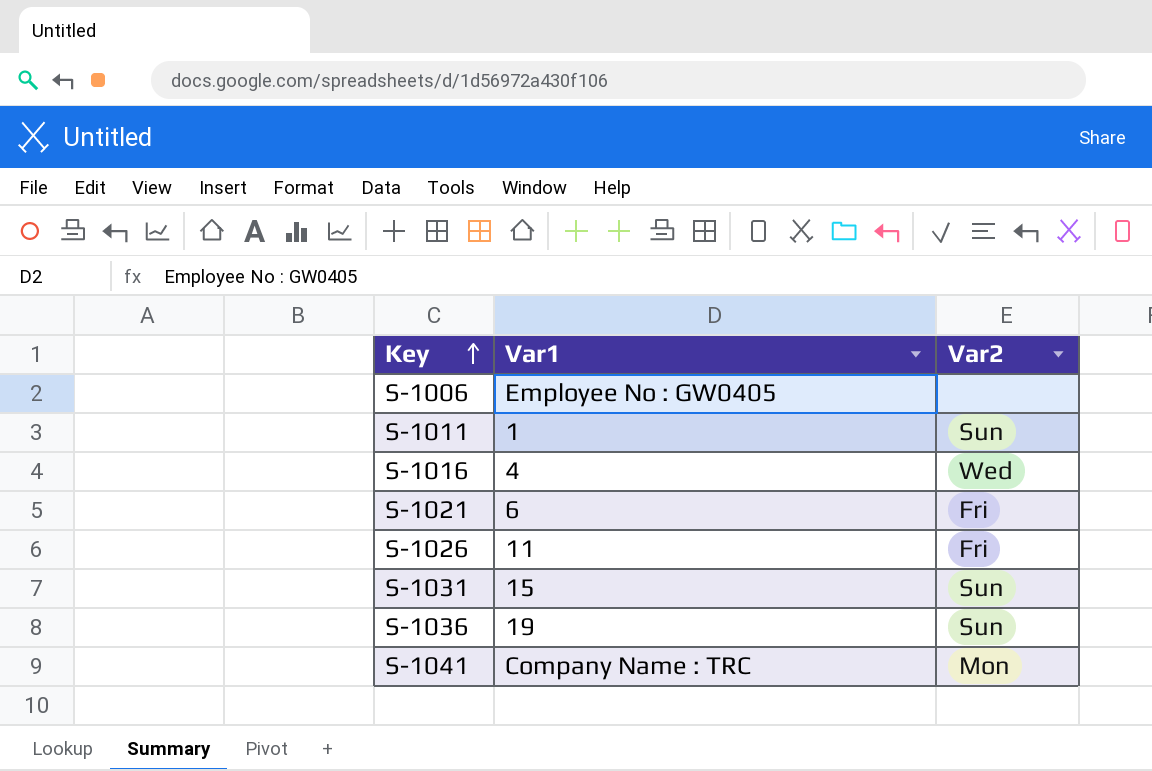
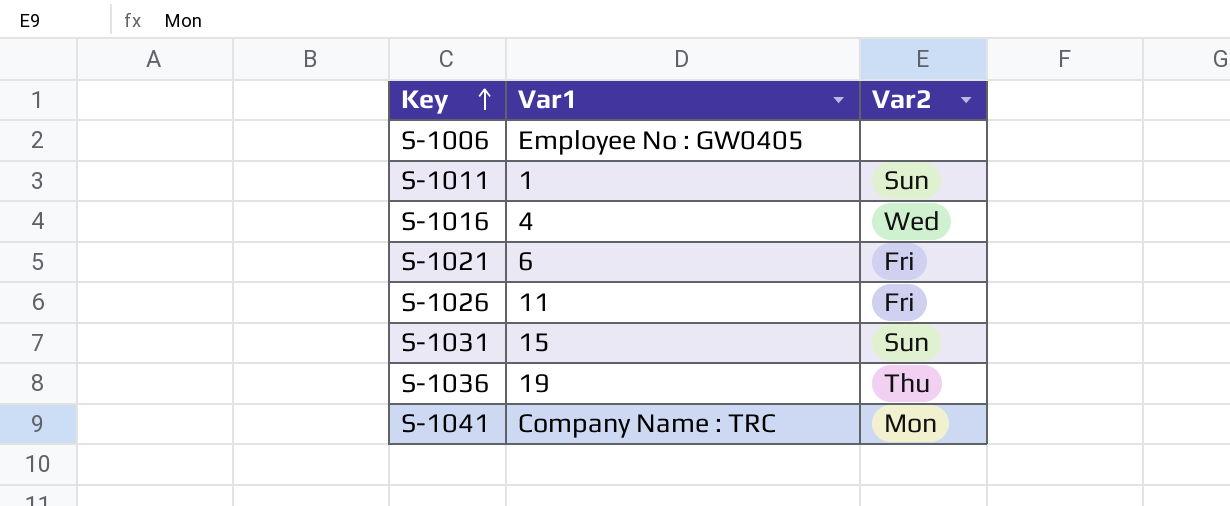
S-1036 | Var2: Sun -> Thu

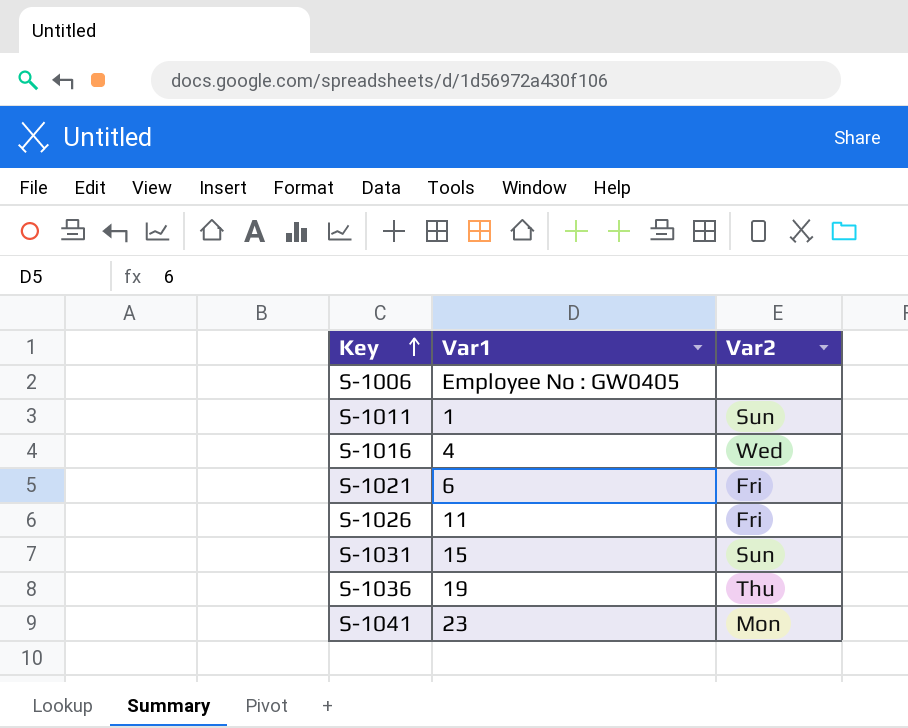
S-1041 | Var1: Company Name : TRC -> 23

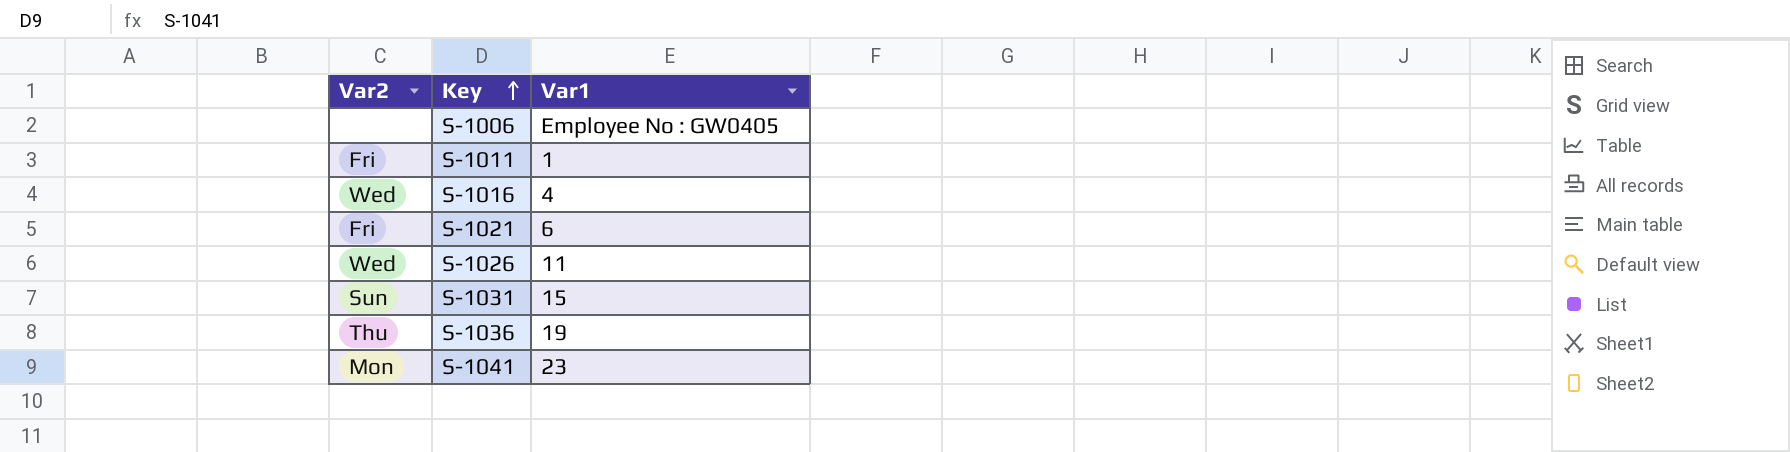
column Var2 | position: 3 -> 1
S-1011 | Var2: Sun -> Fri
S-1026 | Var2: Fri -> Wed

